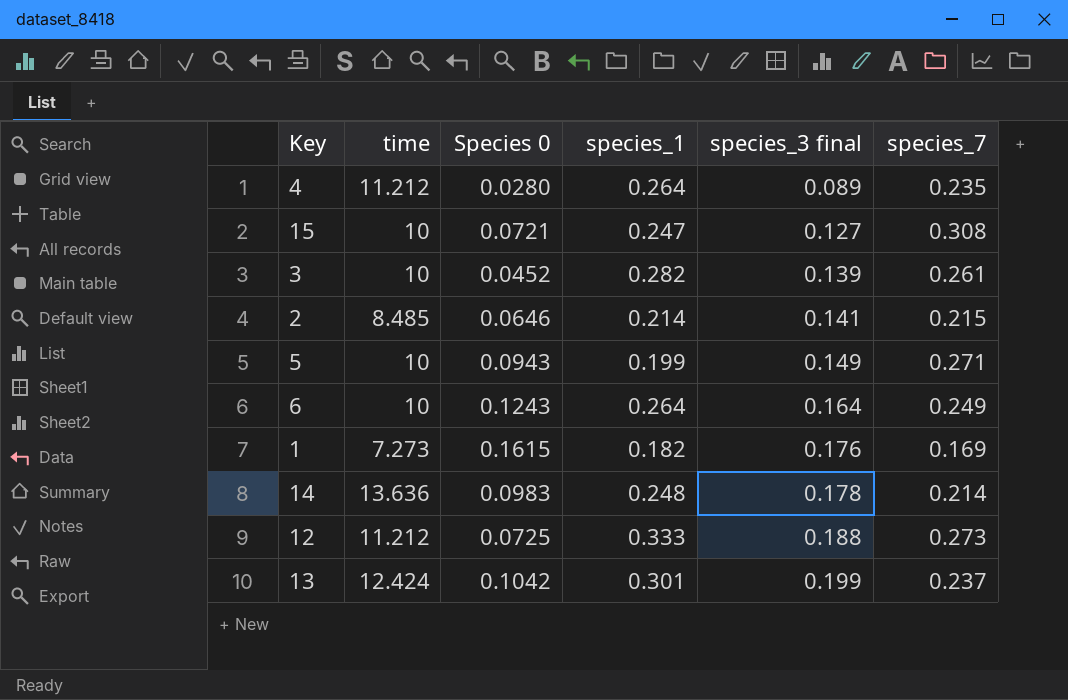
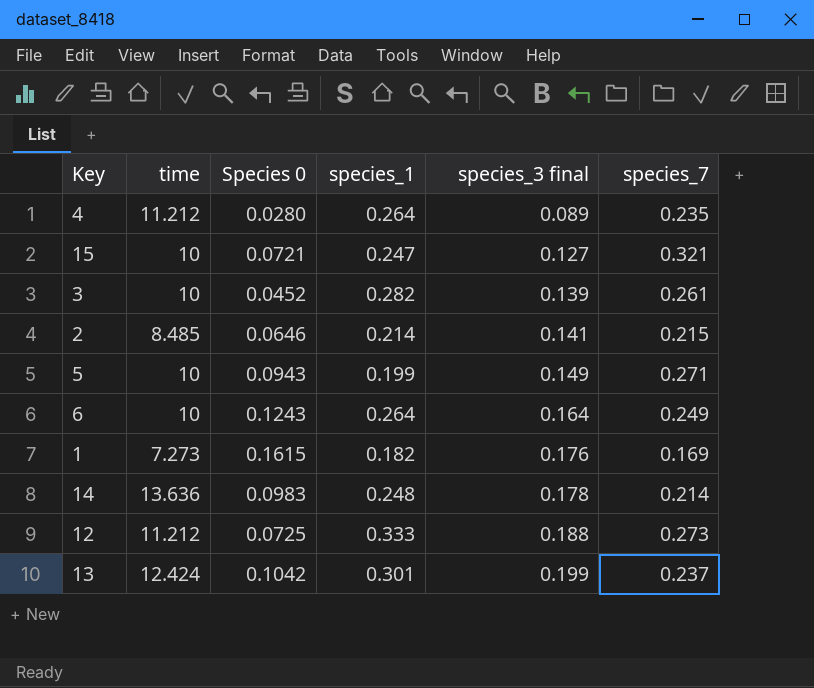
15 | species_7: 0.308 -> 0.321

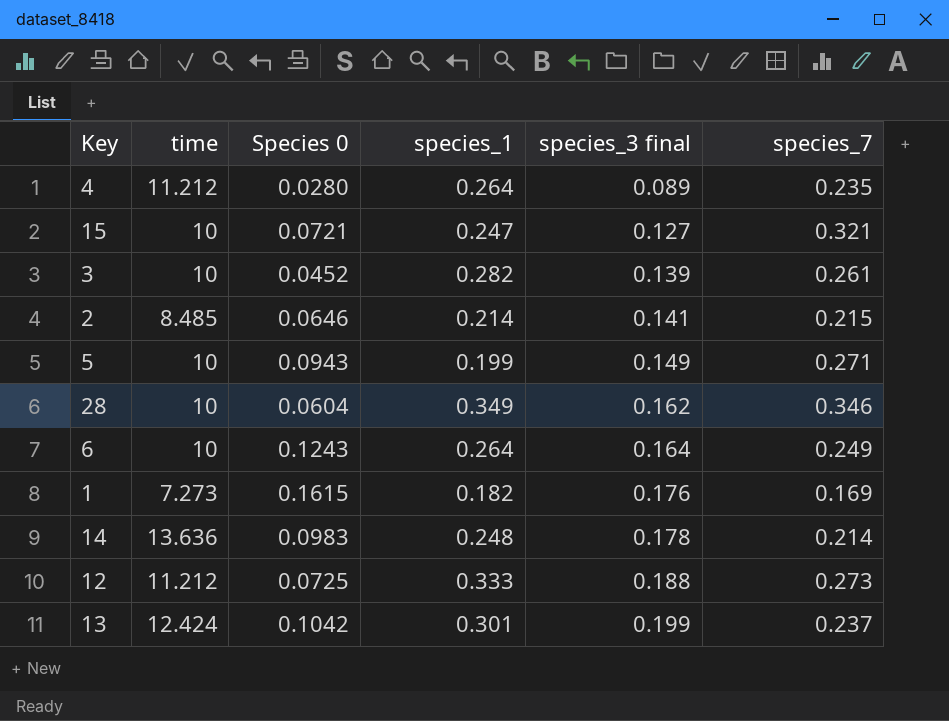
row 28: none -> 10 | 0.0604 | 0.349 | 0.162 | 0.346

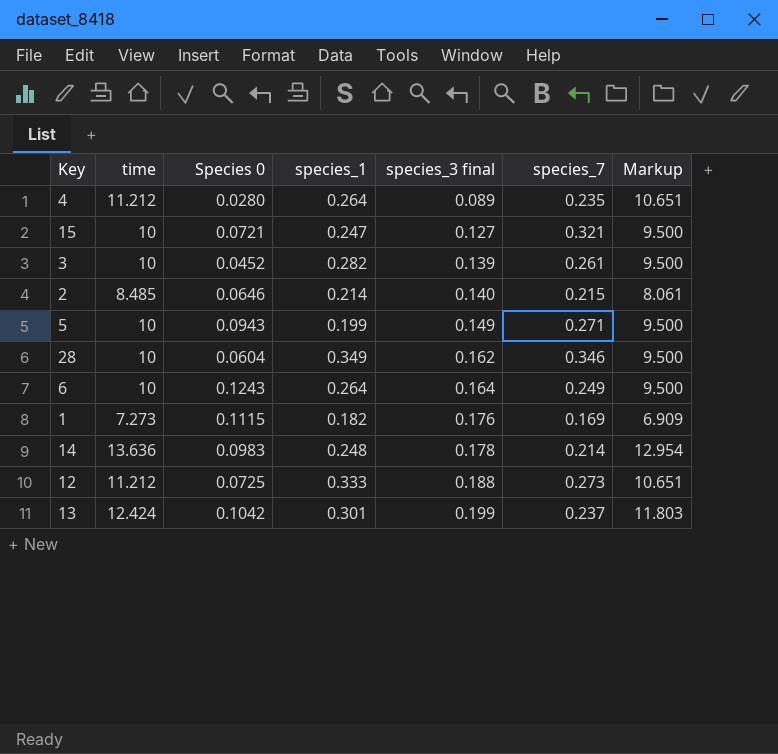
column Markup | formula: none -> [time] * 0.95
2 | species_3 final: 0.141 -> 0.140
1 | Species 0: 0.1615 -> 0.1115

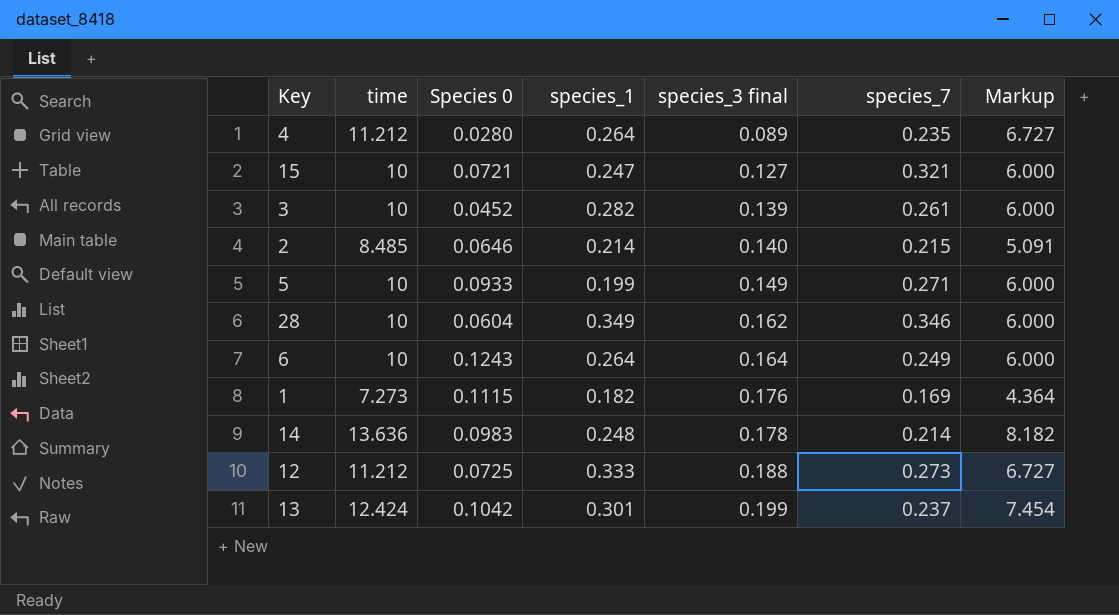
column Markup | formula: [time] * 0.95 -> [time] * 0.6
5 | Species 0: 0.0943 -> 0.0933

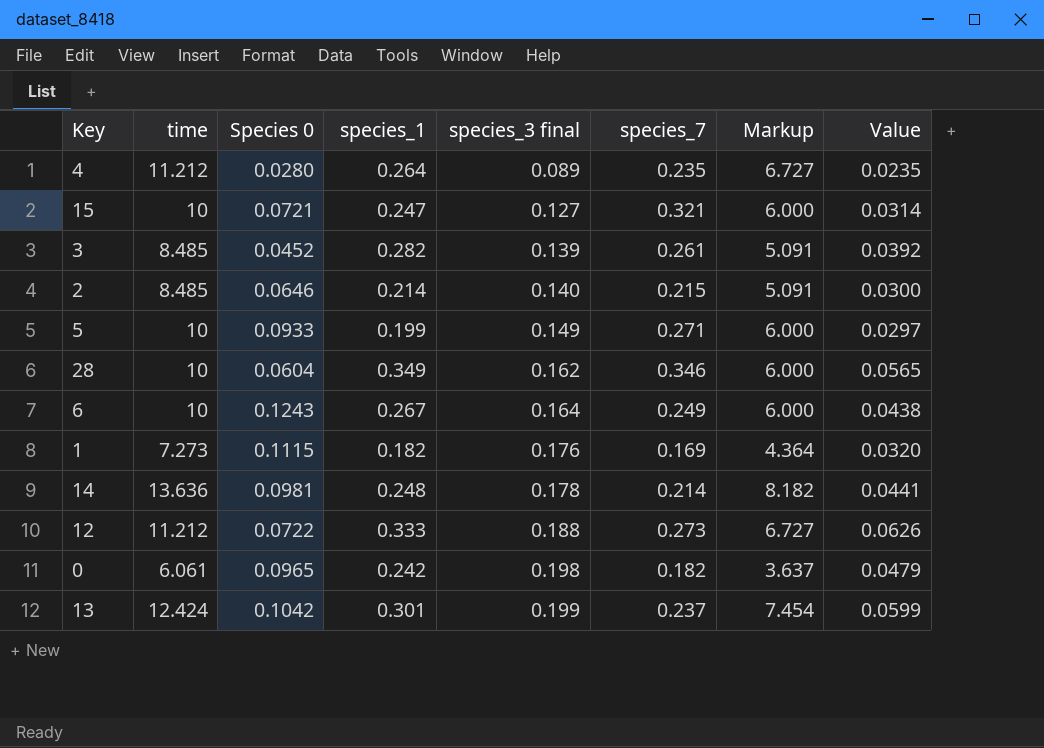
column Value | formula: none -> [species_1] * [species_3 final]
3 | time: 10 -> 8.485
3 | Markup: 6.000 -> 5.091
6 | species_1: 0.264 -> 0.267
14 | Species 0: 0.0983 -> 0.0981
12 | Species 0: 0.0725 -> 0.0722
row 0: none -> 6.061 | 0.0965 | 0.242 | 0.198 | 0.182 | 3.637 | 0.0479

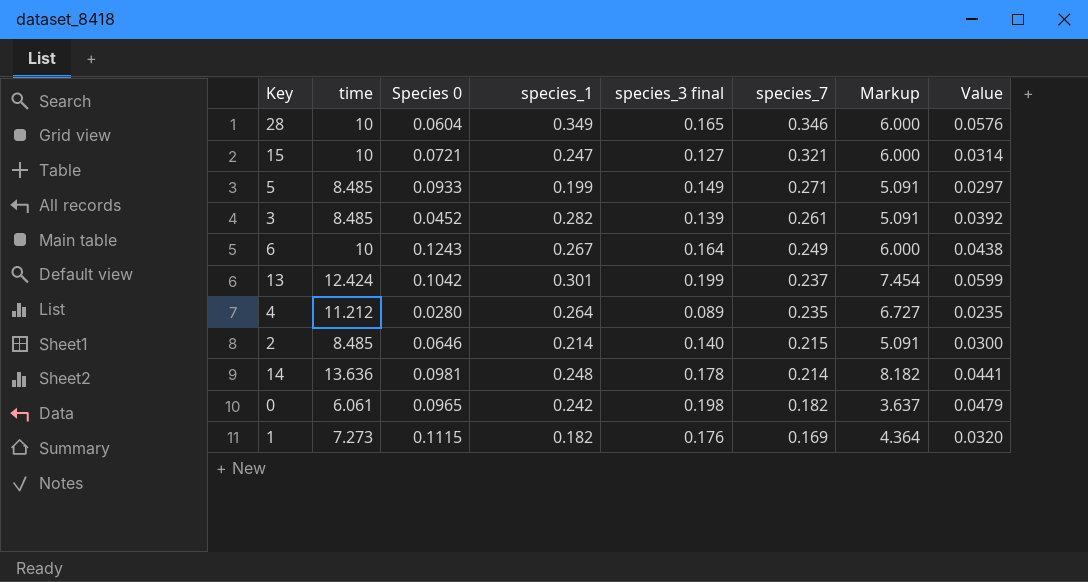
row order: species_3 final ascending -> species_7 descending
row 12: 11.212 | 0.0722 | 0.333 | 0.188 | 0.273 | 6.727 | 0.0626 -> none
28 | species_3 final: 0.162 -> 0.165
28 | Value: 0.0565 -> 0.0576
5 | time: 10 -> 8.485
5 | Markup: 6.000 -> 5.091

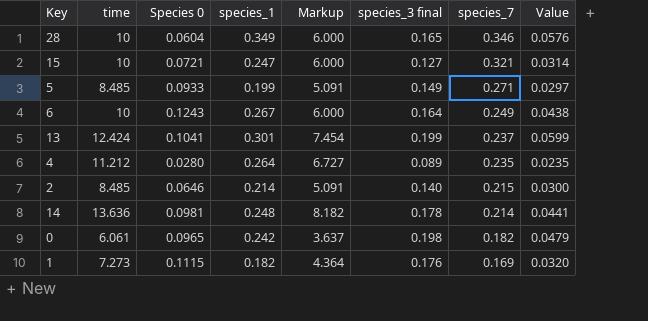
column Markup | position: 7 -> 5
row 3: 8.485 | 0.0452 | 0.282 | 0.139 | 0.261 | 5.091 | 0.0392 -> none
13 | Species 0: 0.1042 -> 0.1041

